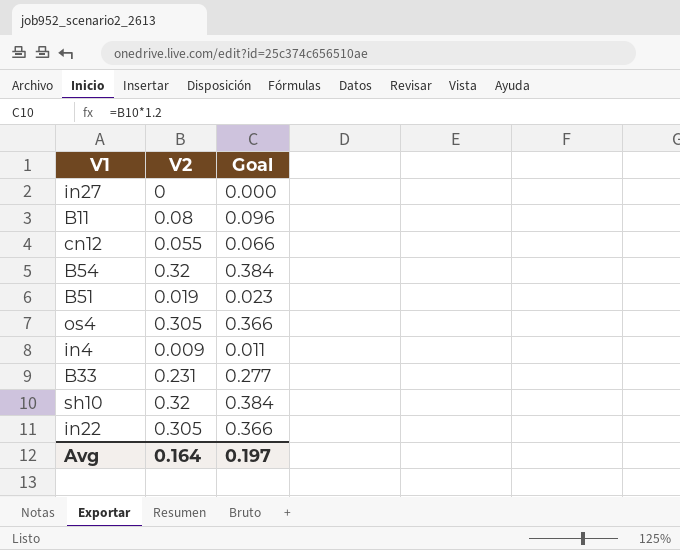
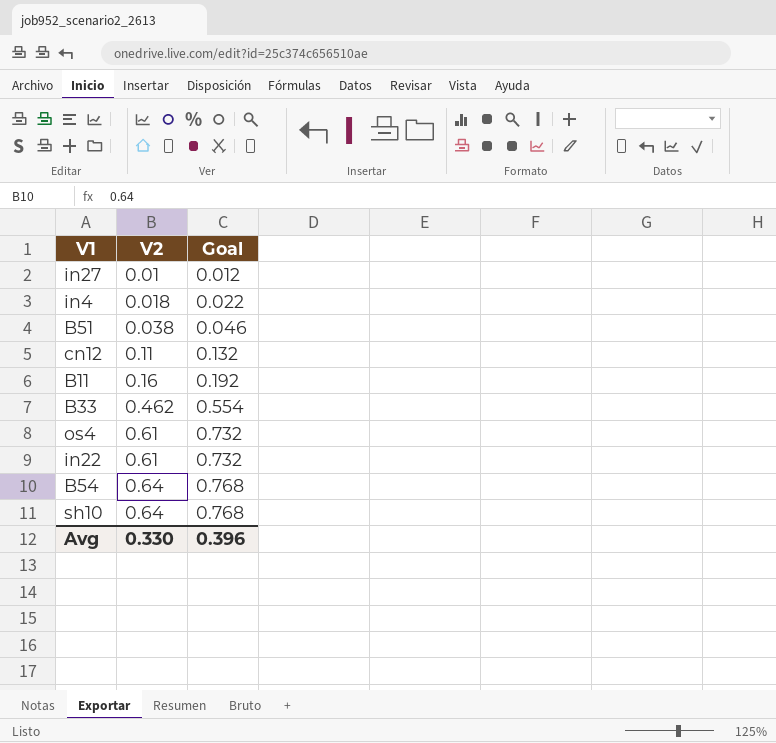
row order: none -> V2 ascending
in27 | V2: 0 -> 0.01
in27 | Goal: 0.000 -> 0.012
in4 | V2: 0.009 -> 0.018
in4 | Goal: 0.011 -> 0.022
B51 | V2: 0.019 -> 0.038
B51 | Goal: 0.023 -> 0.046
cn12 | V2: 0.055 -> 0.11
cn12 | Goal: 0.066 -> 0.132
B11 | V2: 0.08 -> 0.16
B11 | Goal: 0.096 -> 0.192
B33 | V2: 0.231 -> 0.462
B33 | Goal: 0.277 -> 0.554
os4 | V2: 0.305 -> 0.61
os4 | Goal: 0.366 -> 0.732
in22 | V2: 0.305 -> 0.61
in22 | Goal: 0.366 -> 0.732
B54 | V2: 0.32 -> 0.64
B54 | Goal: 0.384 -> 0.768
sh10 | V2: 0.32 -> 0.64
sh10 | Goal: 0.384 -> 0.768
Avg | V2: 0.164 -> 0.330
Avg | Goal: 0.197 -> 0.396

